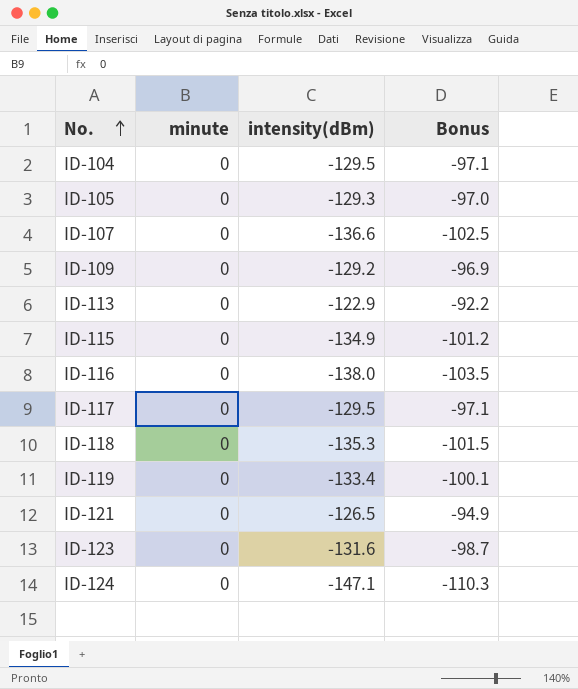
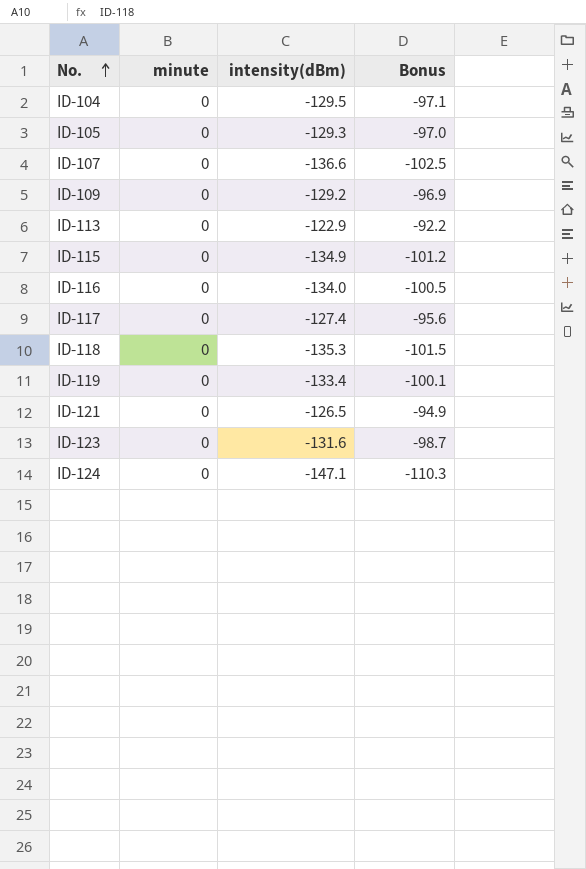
ID-116 | intensity(dBm): -138.0 -> -134.0
ID-116 | Bonus: -103.5 -> -100.5
ID-117 | intensity(dBm): -129.5 -> -127.4
ID-117 | Bonus: -97.1 -> -95.6

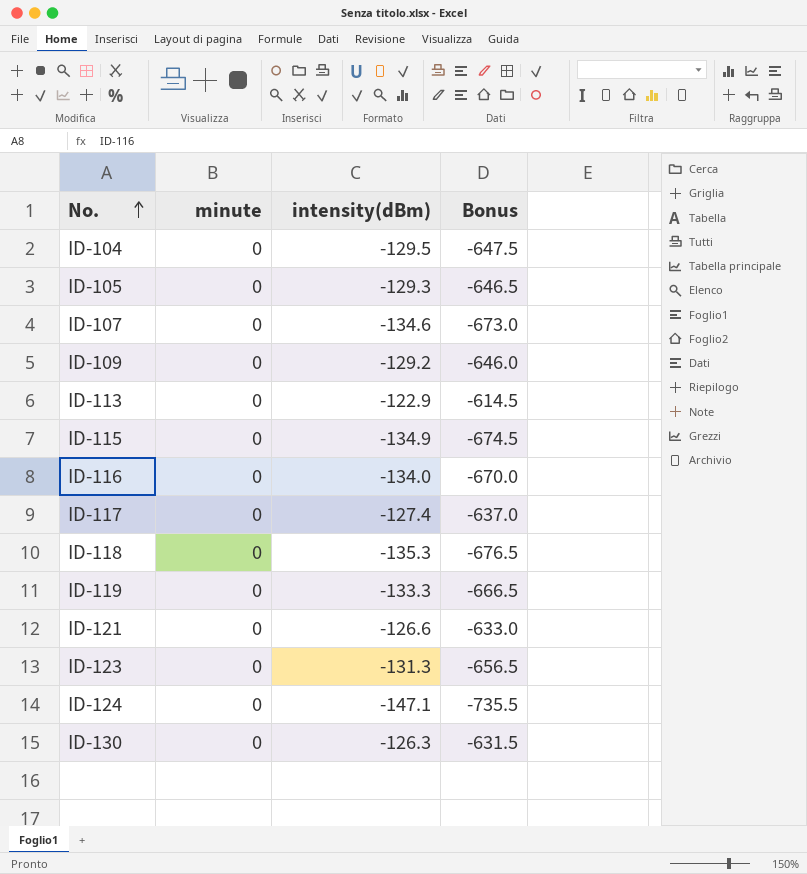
column Bonus | formula: [intensity(dBm)] * 0.75 -> [intensity(dBm)] * 5
ID-107 | intensity(dBm): -136.6 -> -134.6
ID-119 | intensity(dBm): -133.4 -> -133.3
ID-121 | intensity(dBm): -126.5 -> -126.6
ID-123 | intensity(dBm): -131.6 -> -131.3
row ID-130: none -> 0 | -126.3 | -631.5

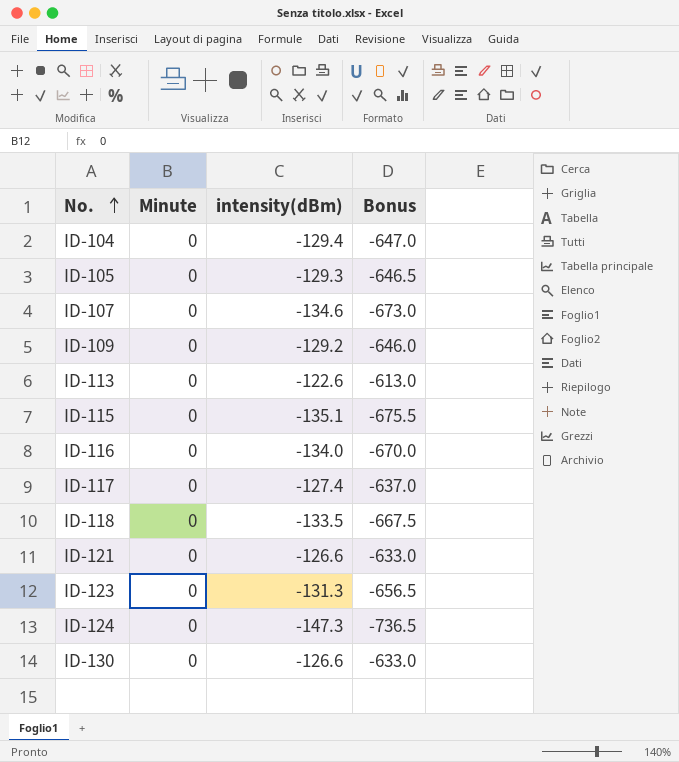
column name: minute -> Minute
row ID-119: 0 | -133.3 | -666.5 -> none
ID-104 | intensity(dBm): -129.5 -> -129.4
ID-104 | Bonus: -647.5 -> -647.0
ID-113 | intensity(dBm): -122.9 -> -122.6
ID-113 | Bonus: -614.5 -> -613.0
ID-115 | intensity(dBm): -134.9 -> -135.1
ID-115 | Bonus: -674.5 -> -675.5
ID-118 | intensity(dBm): -135.3 -> -133.5
ID-118 | Bonus: -676.5 -> -667.5
ID-124 | intensity(dBm): -147.1 -> -147.3
ID-124 | Bonus: -735.5 -> -736.5
ID-130 | intensity(dBm): -126.3 -> -126.6
ID-130 | Bonus: -631.5 -> -633.0

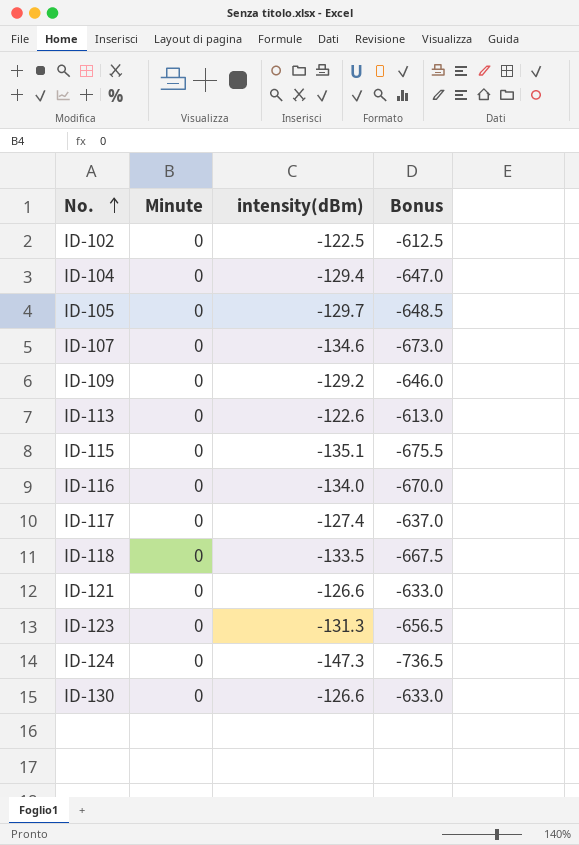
row ID-102: none -> 0 | -122.5 | -612.5
ID-105 | intensity(dBm): -129.3 -> -129.7
ID-105 | Bonus: -646.5 -> -648.5

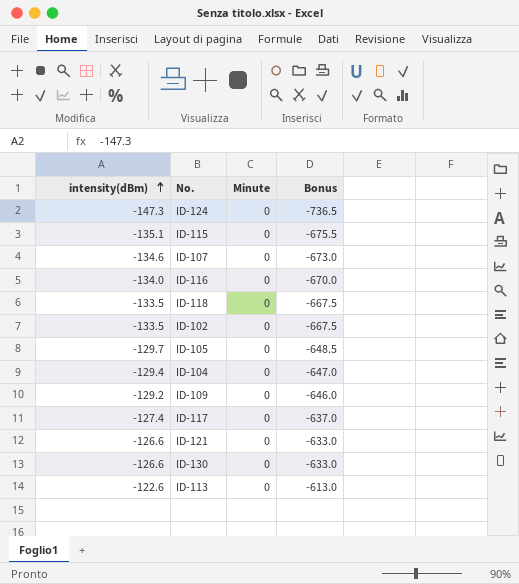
row order: No. ascending -> intensity(dBm) ascending
column intensity(dBm) | position: 3 -> 1
row ID-123: 0 | -131.3 | -656.5 -> none
ID-102 | intensity(dBm): -122.5 -> -133.5
ID-102 | Bonus: -612.5 -> -667.5

